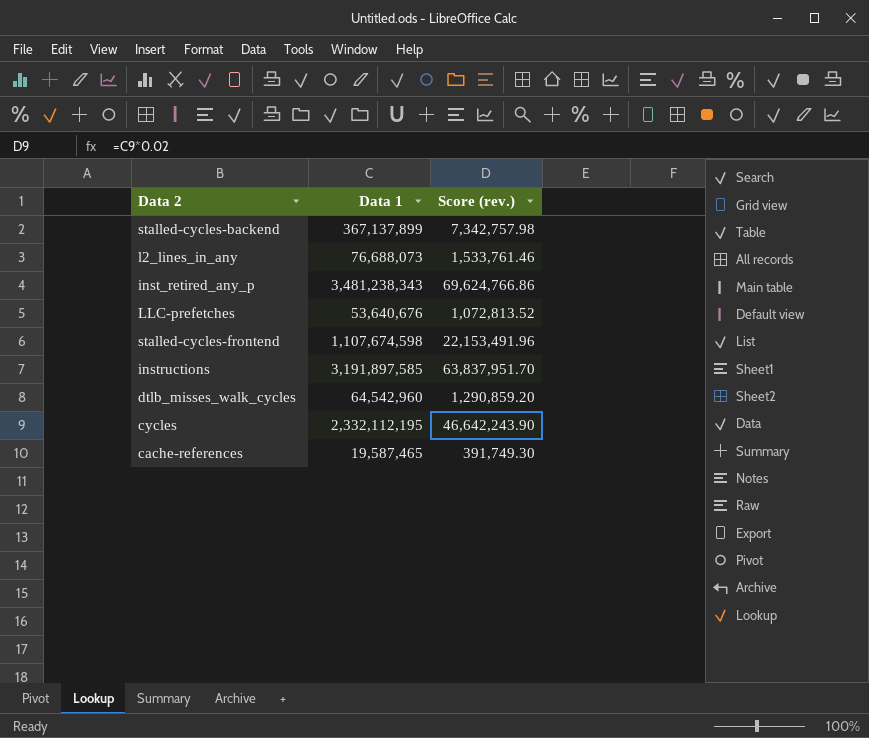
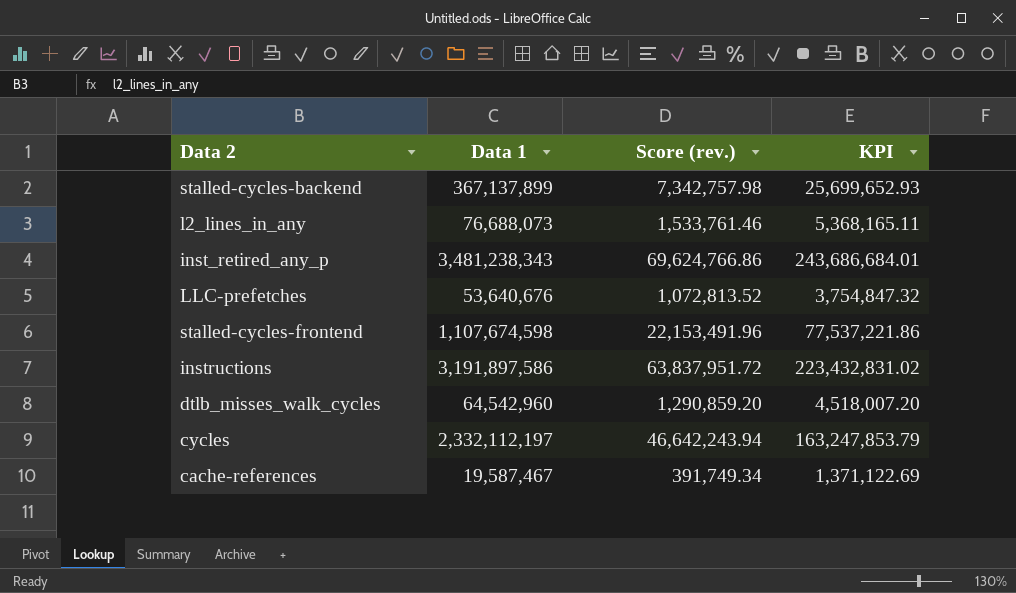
column KPI | formula: none -> [Data 1] * 0.07
instructions | Data 1: 3,191,897,585 -> 3,191,897,586
instructions | Score (rev.): 63,837,951.70 -> 63,837,951.72
cycles | Data 1: 2,332,112,195 -> 2,332,112,197
cycles | Score (rev.): 46,642,243.90 -> 46,642,243.94
cache-references | Data 1: 19,587,465 -> 19,587,467
cache-references | Score (rev.): 391,749.30 -> 391,749.34

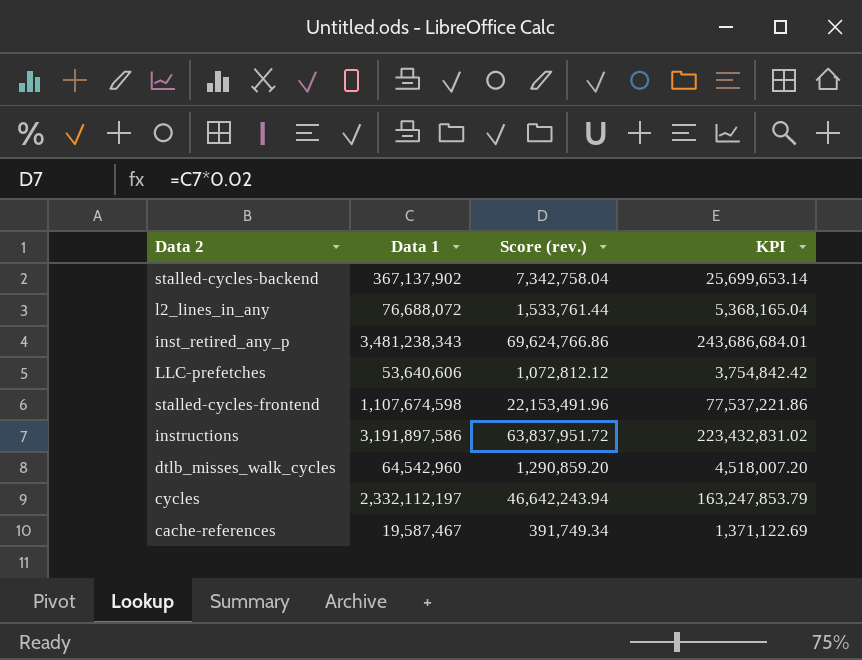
stalled-cycles-backend | Data 1: 367,137,899 -> 367,137,902
stalled-cycles-backend | Score (rev.): 7,342,757.98 -> 7,342,758.04
stalled-cycles-backend | KPI: 25,699,652.93 -> 25,699,653.14
l2_lines_in_any | Data 1: 76,688,073 -> 76,688,072
l2_lines_in_any | Score (rev.): 1,533,761.46 -> 1,533,761.44
l2_lines_in_any | KPI: 5,368,165.11 -> 5,368,165.04
LLC-prefetches | Data 1: 53,640,676 -> 53,640,606
LLC-prefetches | Score (rev.): 1,072,813.52 -> 1,072,812.12
LLC-prefetches | KPI: 3,754,847.32 -> 3,754,842.42

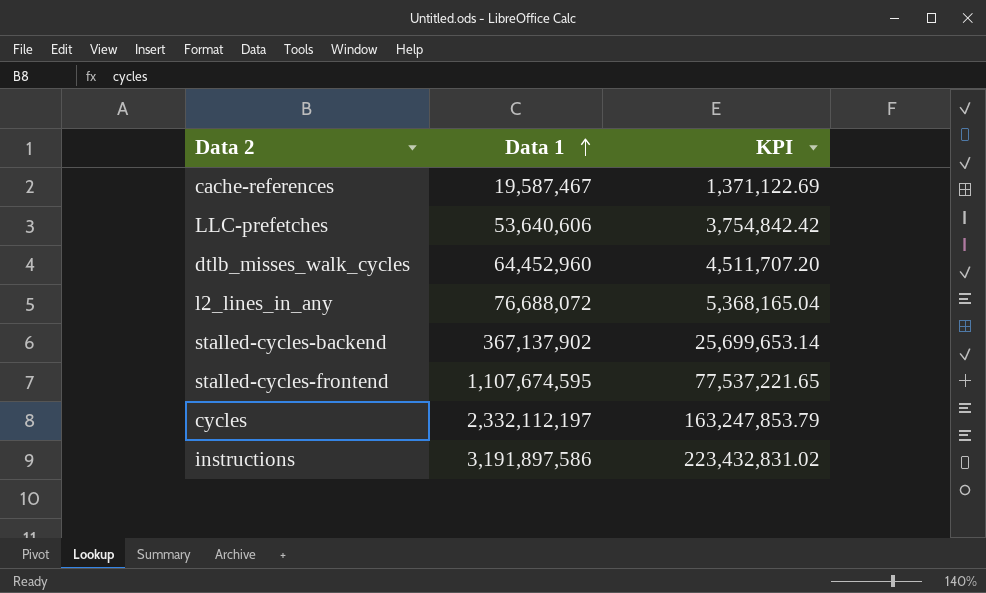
row order: none -> Data 1 ascending
column Score (rev.) | formula: [Data 1] * 0.02 -> none
row inst_retired_any_p: 3,481,238,343 | 69,624,766.86 | 243,686,684.01 -> none
dtlb_misses_walk_cycles | Data 1: 64,542,960 -> 64,452,960
dtlb_misses_walk_cycles | KPI: 4,518,007.20 -> 4,511,707.20
stalled-cycles-frontend | Data 1: 1,107,674,598 -> 1,107,674,595
stalled-cycles-frontend | KPI: 77,537,221.86 -> 77,537,221.65

